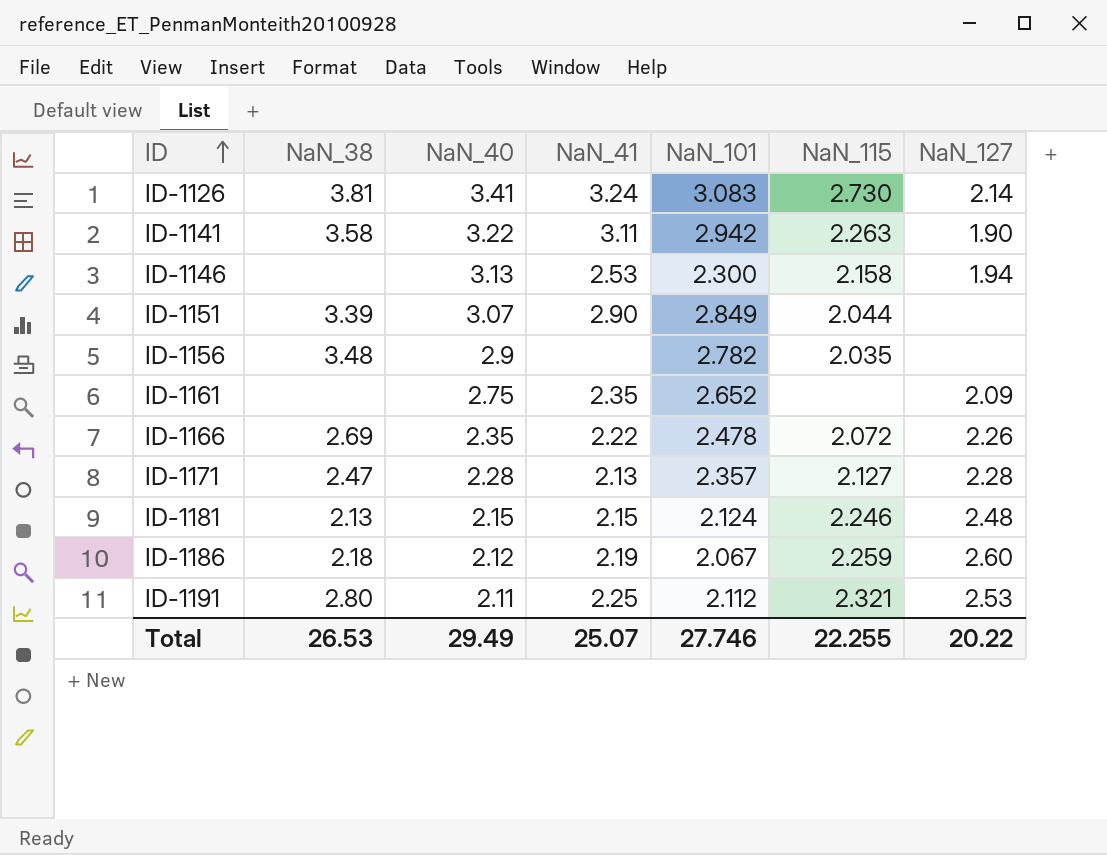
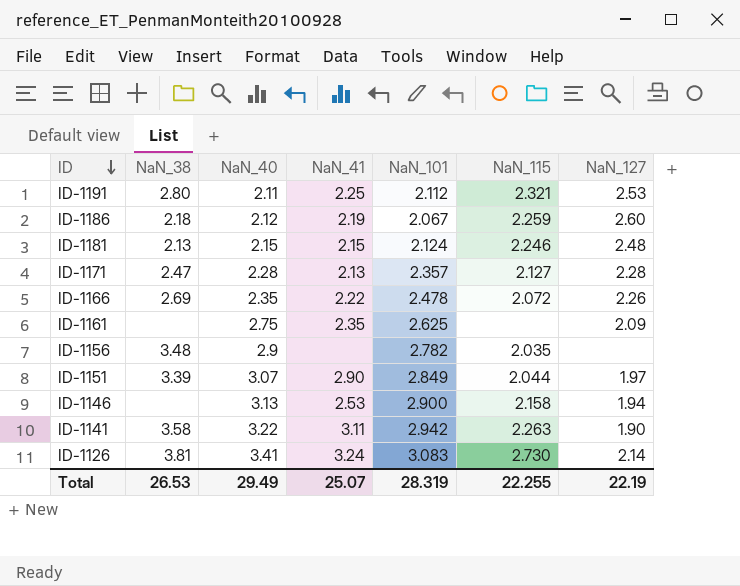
row order: ID ascending -> ID descending
ID-1161 | NaN_101: 2.652 -> 2.625
ID-1151 | NaN_127: none -> 1.97
ID-1146 | NaN_101: 2.300 -> 2.900
Total | NaN_101: 27.746 -> 28.319
Total | NaN_127: 20.22 -> 22.19

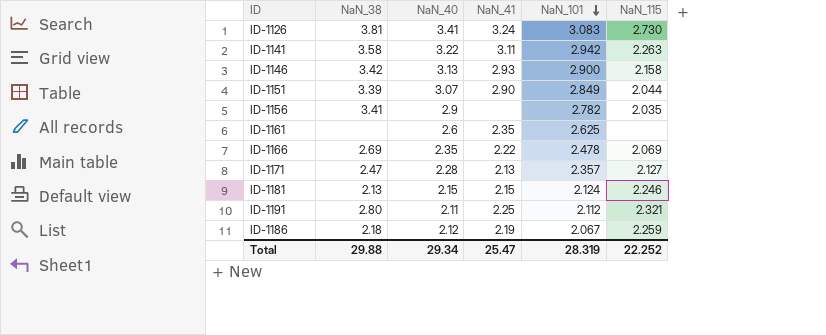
row order: ID descending -> NaN_101 descending
column NaN_127 | position: 7 -> none
ID-1146 | NaN_38: none -> 3.42
ID-1146 | NaN_41: 2.53 -> 2.93
ID-1156 | NaN_38: 3.48 -> 3.41
ID-1161 | NaN_40: 2.75 -> 2.6
ID-1166 | NaN_115: 2.072 -> 2.069
Total | NaN_38: 26.53 -> 29.88
Total | NaN_40: 29.49 -> 29.34
Total | NaN_41: 25.07 -> 25.47
Total | NaN_115: 22.255 -> 22.252

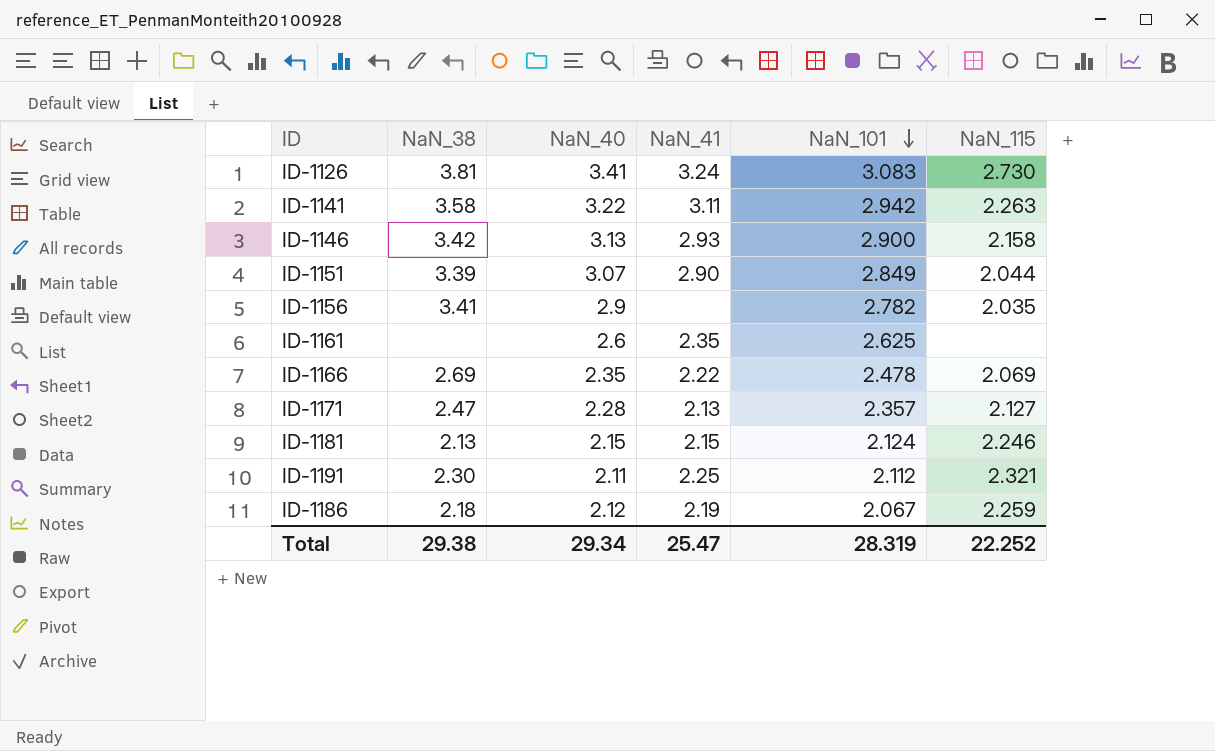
ID-1191 | NaN_38: 2.80 -> 2.30
Total | NaN_38: 29.88 -> 29.38

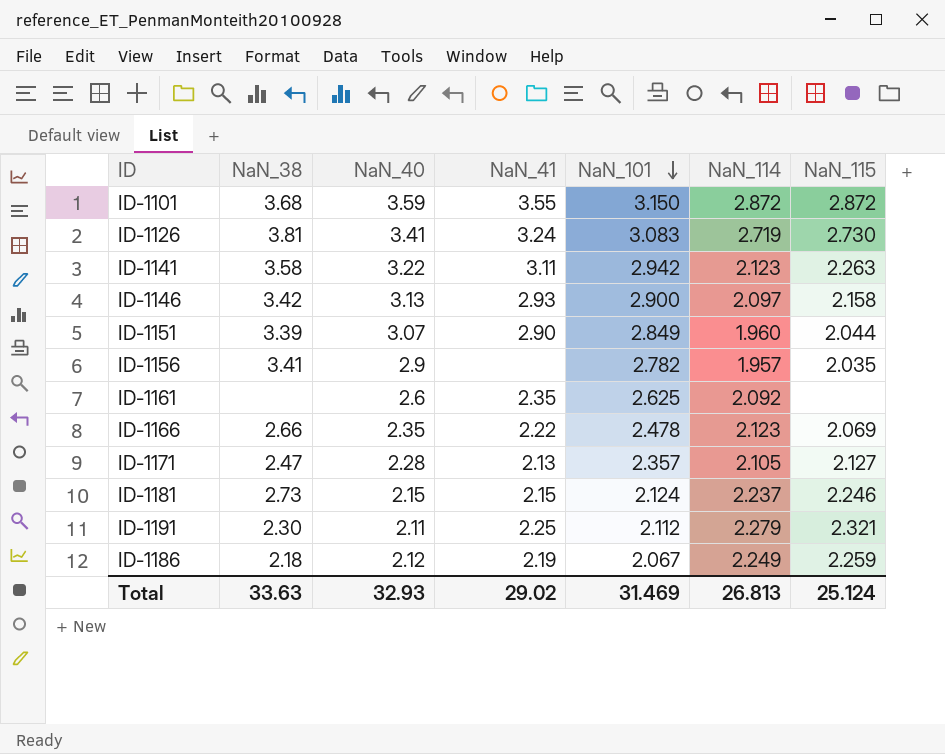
column NaN_114 | position: none -> 6
row ID-1101: none -> 3.68 | 3.59 | 3.55 | 3.150 | 2.872 | 2.872
ID-1166 | NaN_38: 2.69 -> 2.66
ID-1181 | NaN_38: 2.13 -> 2.73
Total | NaN_38: 29.38 -> 33.63
Total | NaN_40: 29.34 -> 32.93
Total | NaN_41: 25.47 -> 29.02
Total | NaN_101: 28.319 -> 31.469
Total | NaN_115: 22.252 -> 25.124

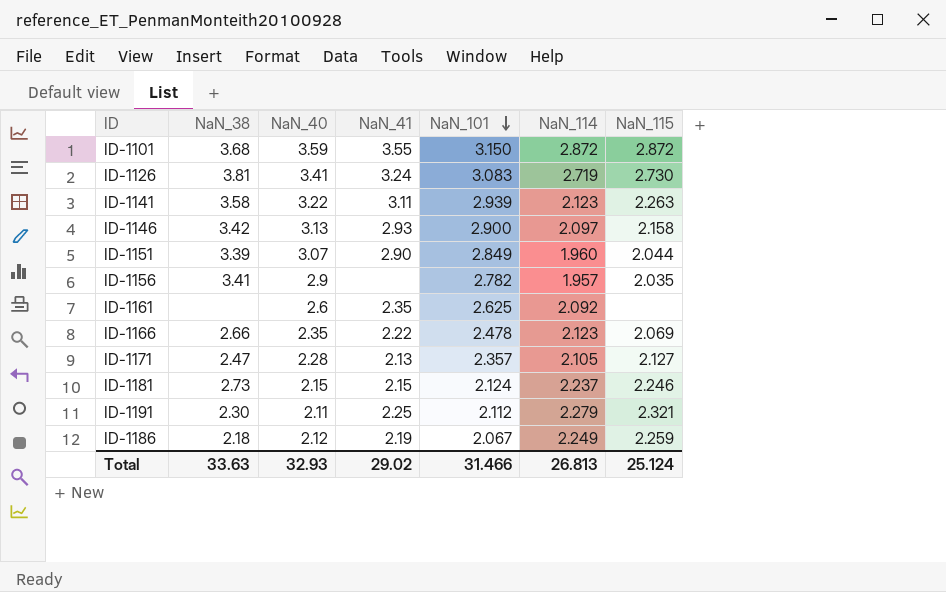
ID-1141 | NaN_101: 2.942 -> 2.939
Total | NaN_101: 31.469 -> 31.466

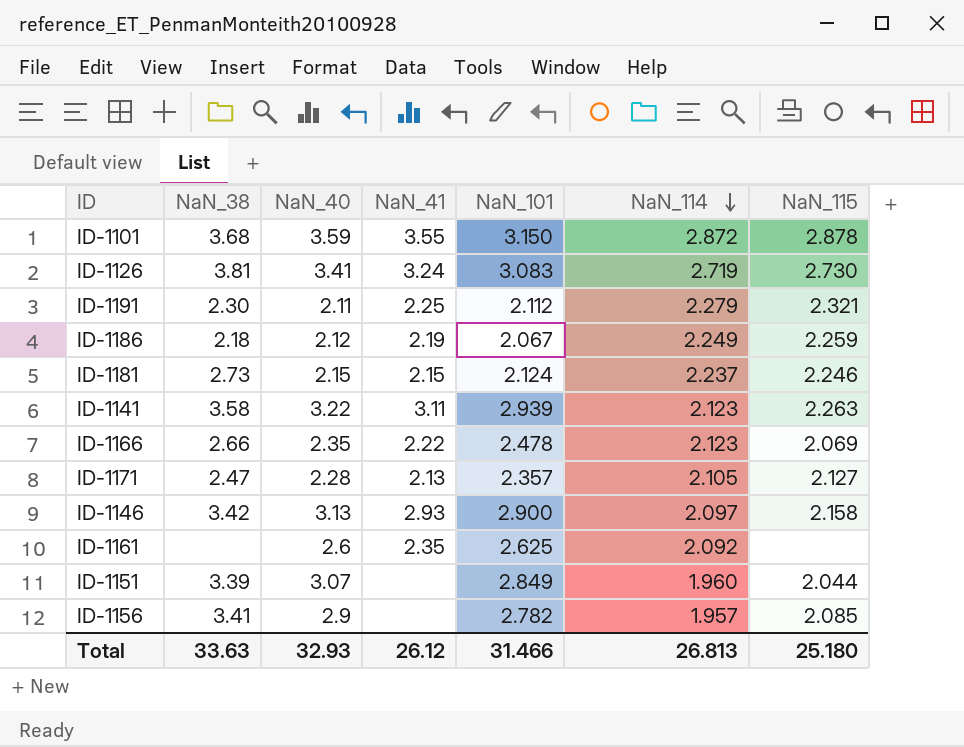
row order: NaN_101 descending -> NaN_114 descending
ID-1101 | NaN_115: 2.872 -> 2.878
ID-1151 | NaN_41: 2.90 -> none
ID-1156 | NaN_115: 2.035 -> 2.085
Total | NaN_41: 29.02 -> 26.12
Total | NaN_115: 25.124 -> 25.180

